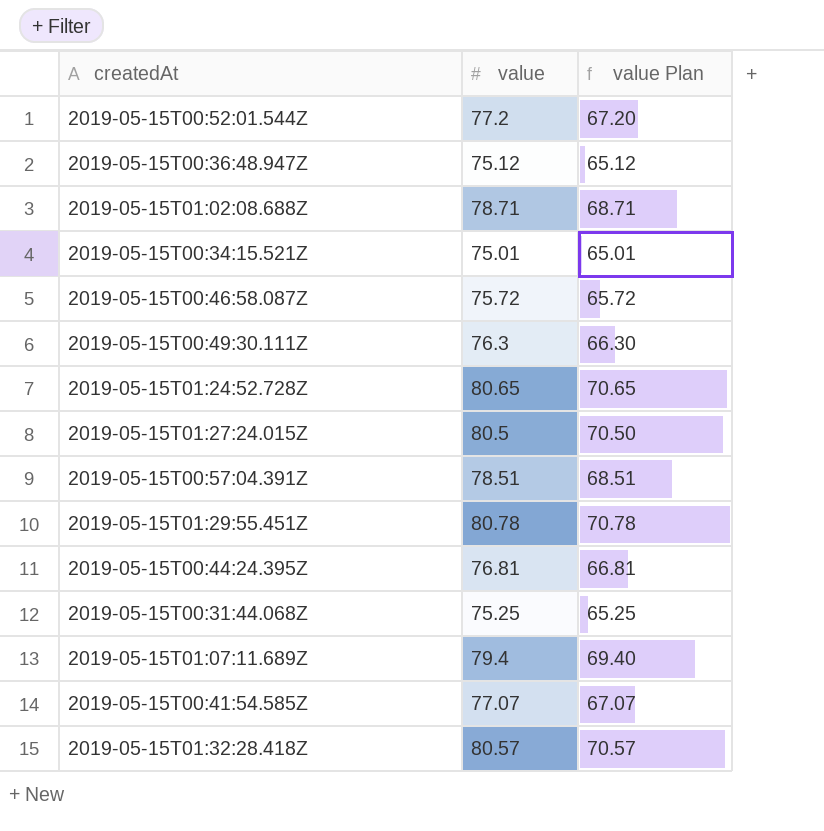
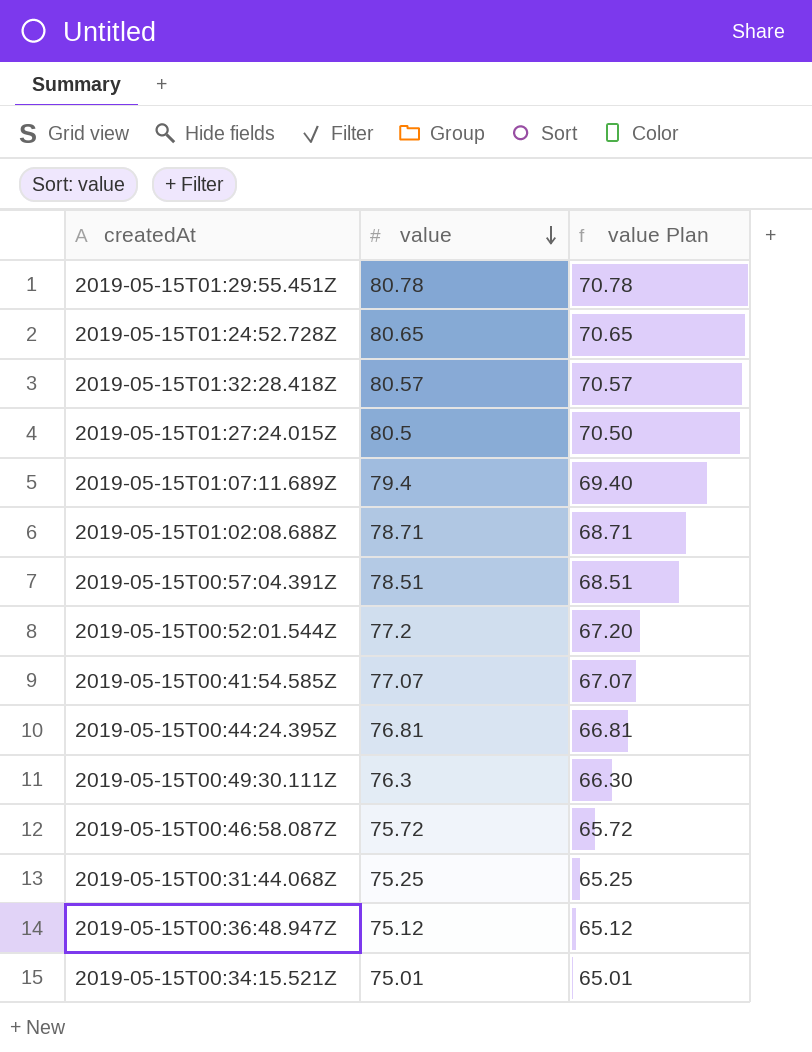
row order: none -> value descending

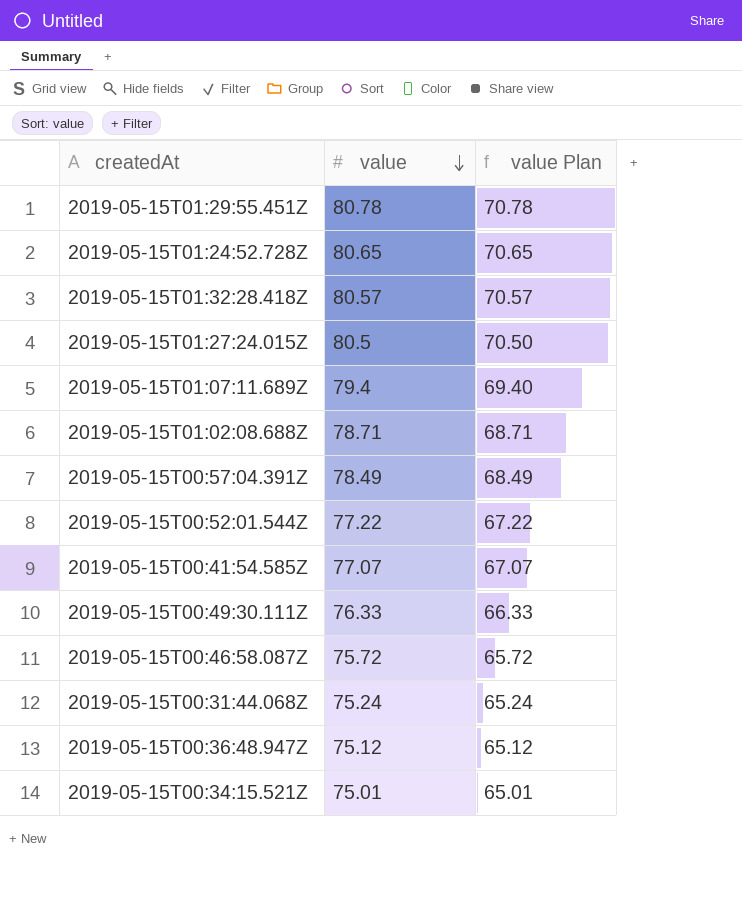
row 2019-05-15T00:44:24.395Z: 76.81 | 66.81 -> none
2019-05-15T00:57:04.391Z | value: 78.51 -> 78.49
2019-05-15T00:57:04.391Z | value Plan: 68.51 -> 68.49
2019-05-15T00:52:01.544Z | value: 77.2 -> 77.22
2019-05-15T00:52:01.544Z | value Plan: 67.20 -> 67.22
2019-05-15T00:49:30.111Z | value: 76.3 -> 76.33
2019-05-15T00:49:30.111Z | value Plan: 66.30 -> 66.33
2019-05-15T00:31:44.068Z | value: 75.25 -> 75.24
2019-05-15T00:31:44.068Z | value Plan: 65.25 -> 65.24

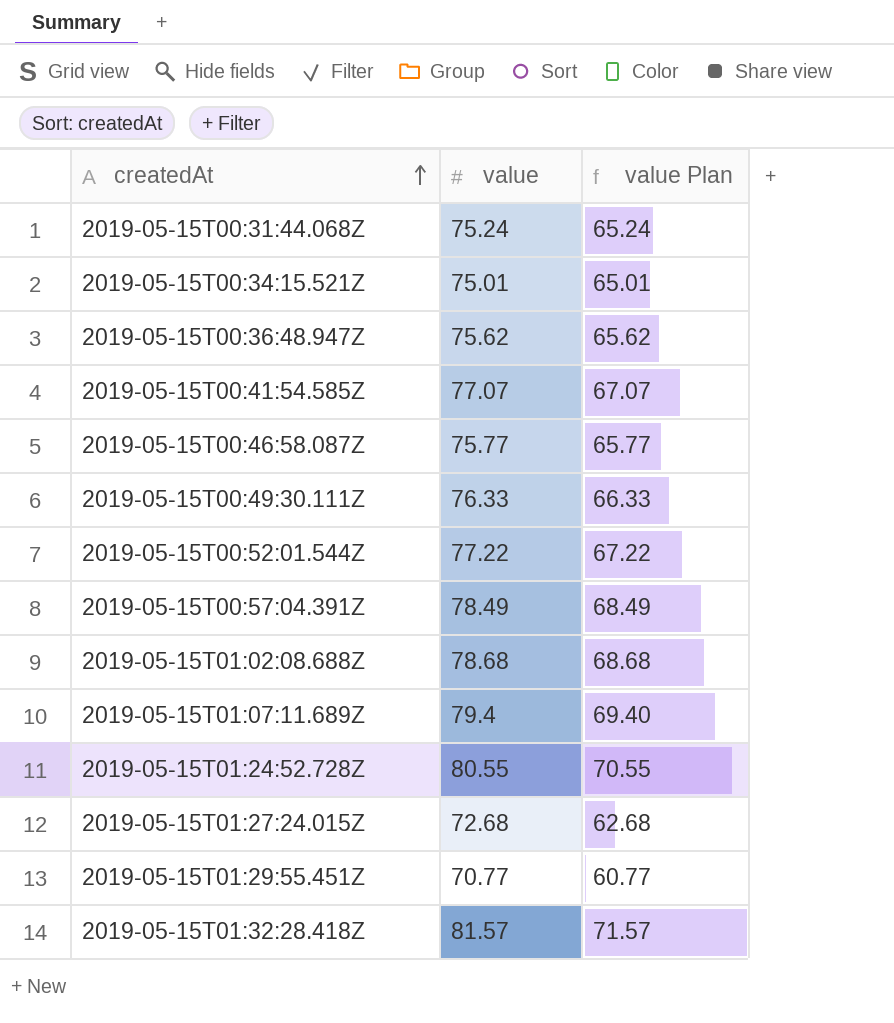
row order: value descending -> createdAt ascending
2019-05-15T00:36:48.947Z | value: 75.12 -> 75.62
2019-05-15T00:36:48.947Z | value Plan: 65.12 -> 65.62
2019-05-15T00:46:58.087Z | value: 75.72 -> 75.77
2019-05-15T00:46:58.087Z | value Plan: 65.72 -> 65.77
2019-05-15T01:02:08.688Z | value: 78.71 -> 78.68
2019-05-15T01:02:08.688Z | value Plan: 68.71 -> 68.68
2019-05-15T01:24:52.728Z | value: 80.65 -> 80.55
2019-05-15T01:24:52.728Z | value Plan: 70.65 -> 70.55
2019-05-15T01:27:24.015Z | value: 80.5 -> 72.68
2019-05-15T01:27:24.015Z | value Plan: 70.50 -> 62.68
2019-05-15T01:29:55.451Z | value: 80.78 -> 70.77
2019-05-15T01:29:55.451Z | value Plan: 70.78 -> 60.77
2019-05-15T01:32:28.418Z | value: 80.57 -> 81.57
2019-05-15T01:32:28.418Z | value Plan: 70.57 -> 71.57

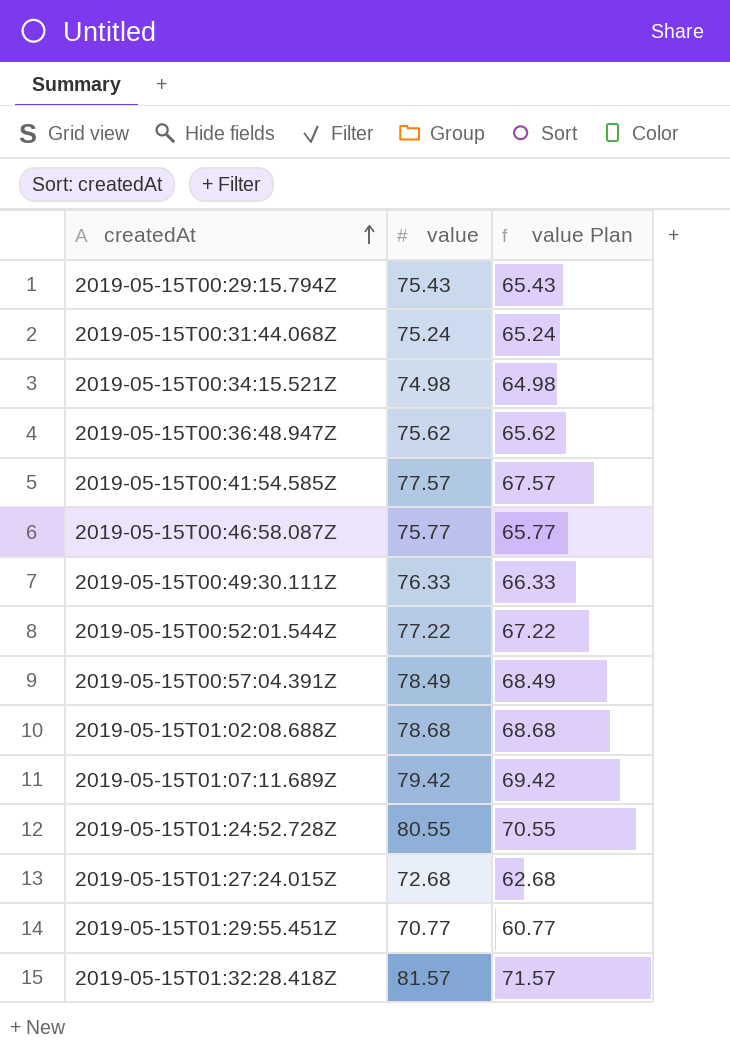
row 2019-05-15T00:29:15.794Z: none -> 75.43 | 65.43
2019-05-15T00:34:15.521Z | value: 75.01 -> 74.98
2019-05-15T00:34:15.521Z | value Plan: 65.01 -> 64.98
2019-05-15T00:41:54.585Z | value: 77.07 -> 77.57
2019-05-15T00:41:54.585Z | value Plan: 67.07 -> 67.57
2019-05-15T01:07:11.689Z | value: 79.4 -> 79.42
2019-05-15T01:07:11.689Z | value Plan: 69.40 -> 69.42

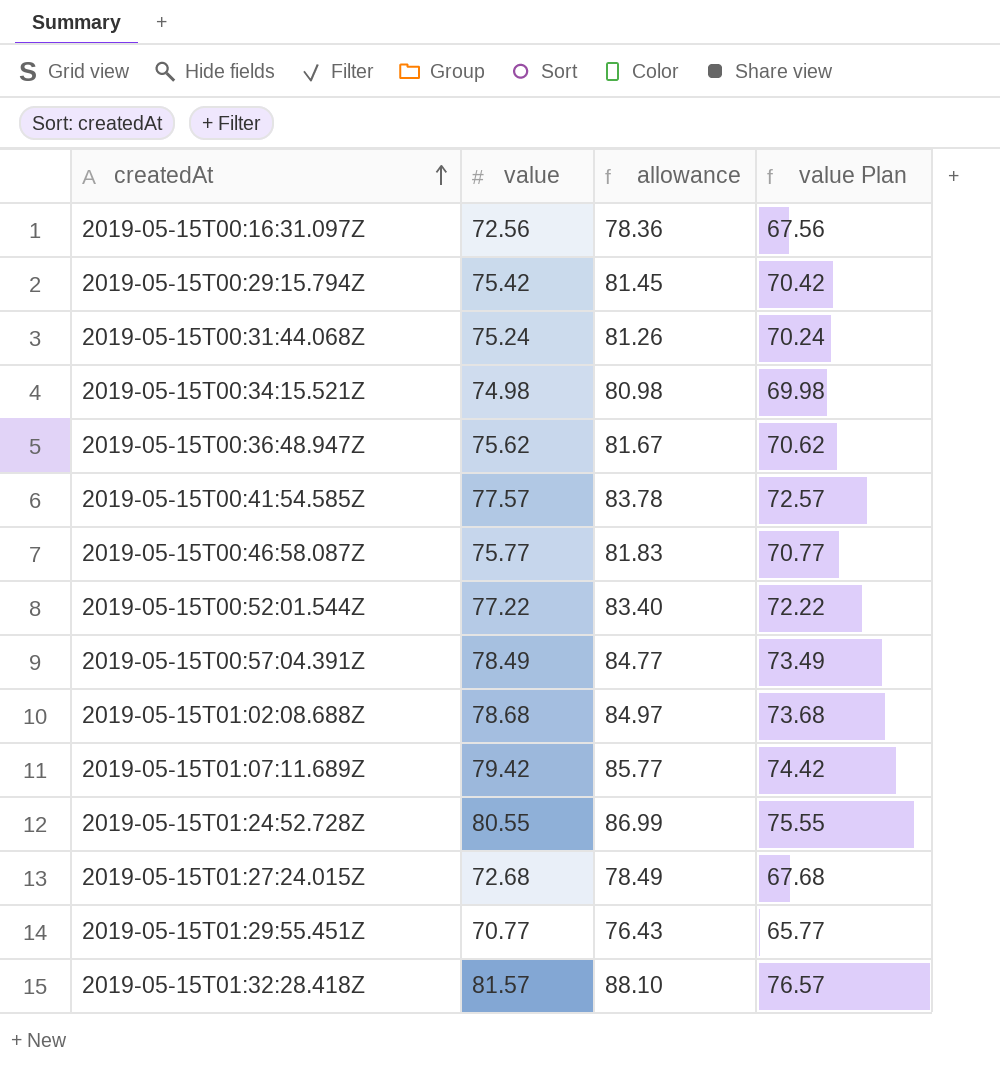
column allowance | formula: none -> [value] * 1.08
column value Plan | formula: [value] - 10 -> [value] - 5
row 2019-05-15T00:49:30.111Z: 76.33 | 66.33 -> none
row 2019-05-15T00:16:31.097Z: none -> 72.56 | 78.36 | 67.56
2019-05-15T00:29:15.794Z | value: 75.43 -> 75.42

